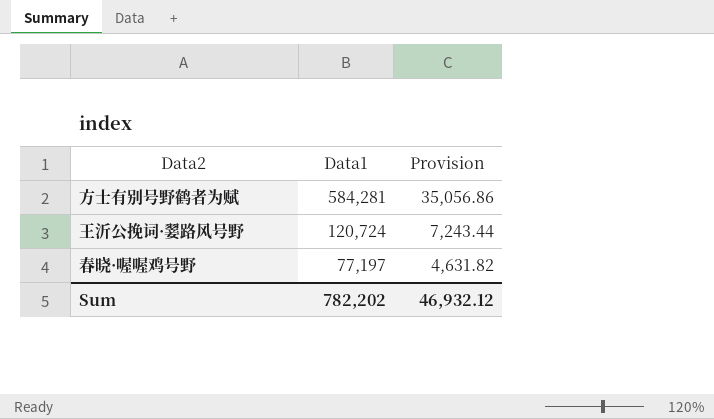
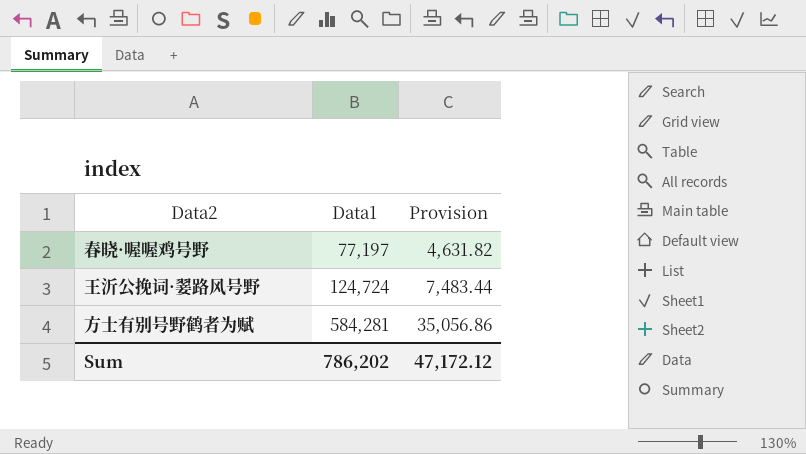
row order: Data1 descending -> Data1 ascending
王沂公挽词·翣路风号野 | Data1: 120,724 -> 124,724
王沂公挽词·翣路风号野 | Provision: 7,243.44 -> 7,483.44
Sum | Data1: 782,202 -> 786,202
Sum | Provision: 46,932.12 -> 47,172.12

